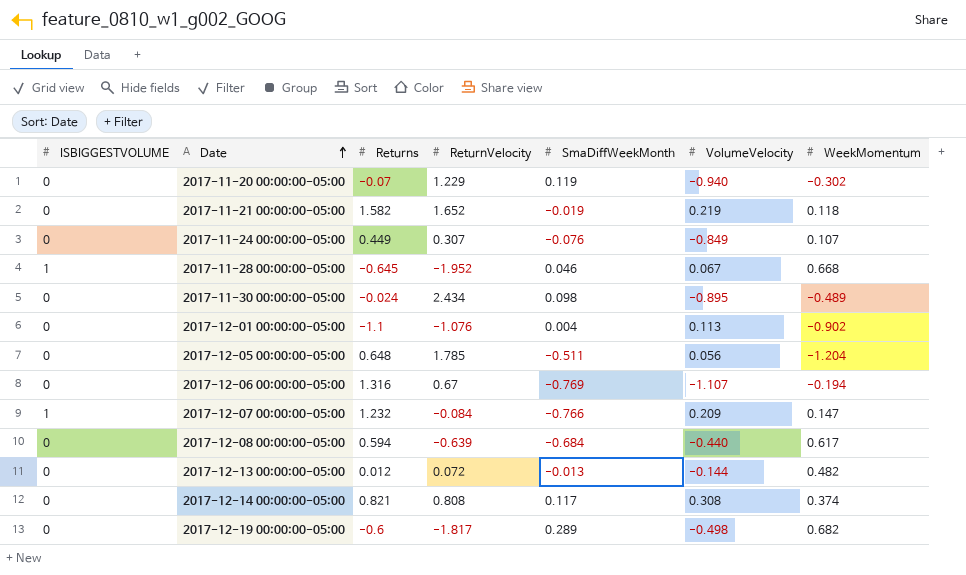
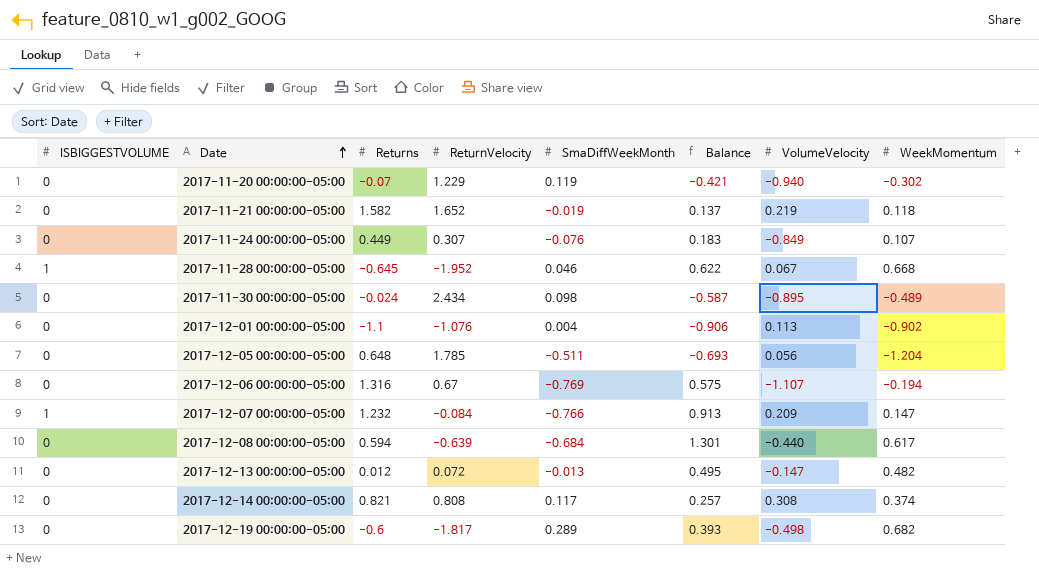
column Balance | formula: none -> [WeekMomentum] - [SmaDiffWeekMonth]
2017-12-13 00:00:00-05:00 | VolumeVelocity: -0.144 -> -0.147

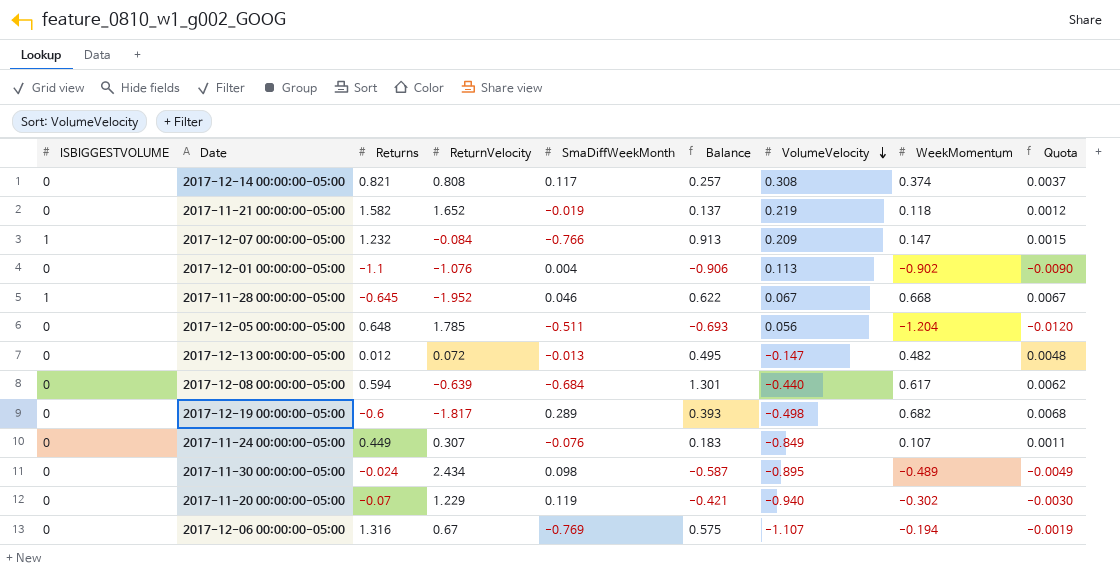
row order: Date ascending -> VolumeVelocity descending
column Quota | formula: none -> [WeekMomentum] * 0.01

